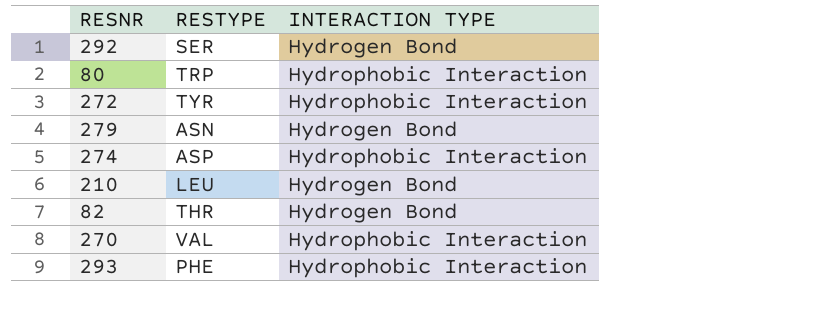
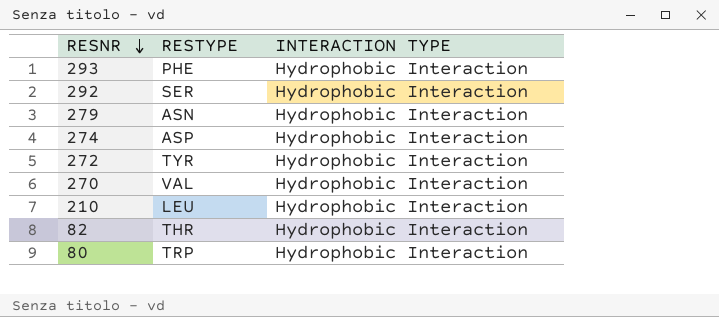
row order: none -> RESNR descending
292 | INTERACTION TYPE: Hydrogen Bond -> Hydrophobic Interaction
279 | INTERACTION TYPE: Hydrogen Bond -> Hydrophobic Interaction
210 | INTERACTION TYPE: Hydrogen Bond -> Hydrophobic Interaction
82 | INTERACTION TYPE: Hydrogen Bond -> Hydrophobic Interaction

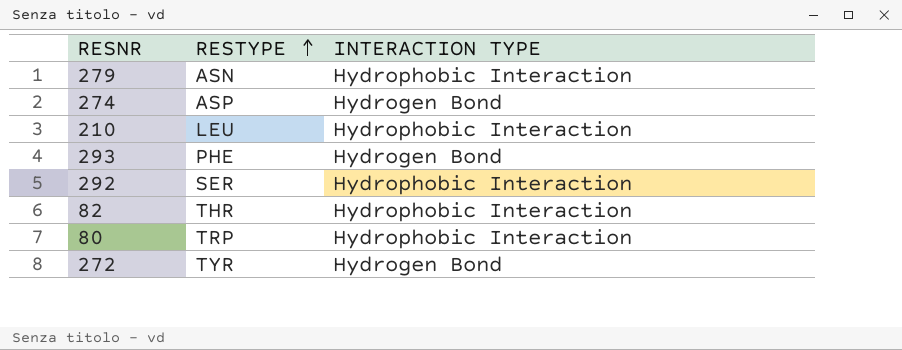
row order: RESNR descending -> RESTYPE ascending
row 270: VAL | Hydrophobic Interaction -> none
274 | INTERACTION TYPE: Hydrophobic Interaction -> Hydrogen Bond
293 | INTERACTION TYPE: Hydrophobic Interaction -> Hydrogen Bond
272 | INTERACTION TYPE: Hydrophobic Interaction -> Hydrogen Bond

